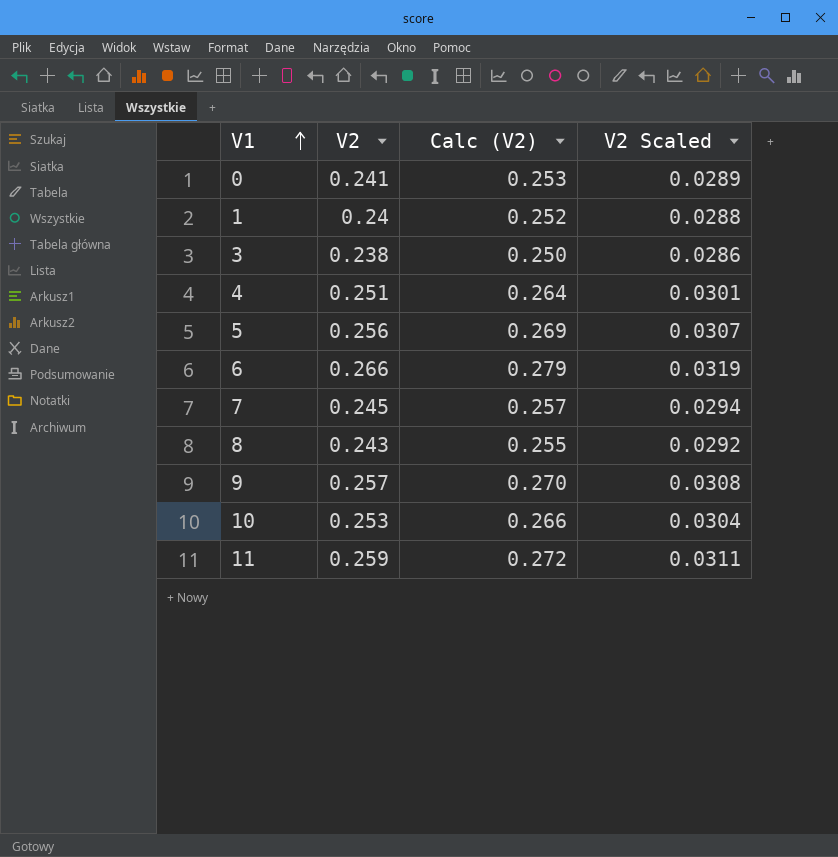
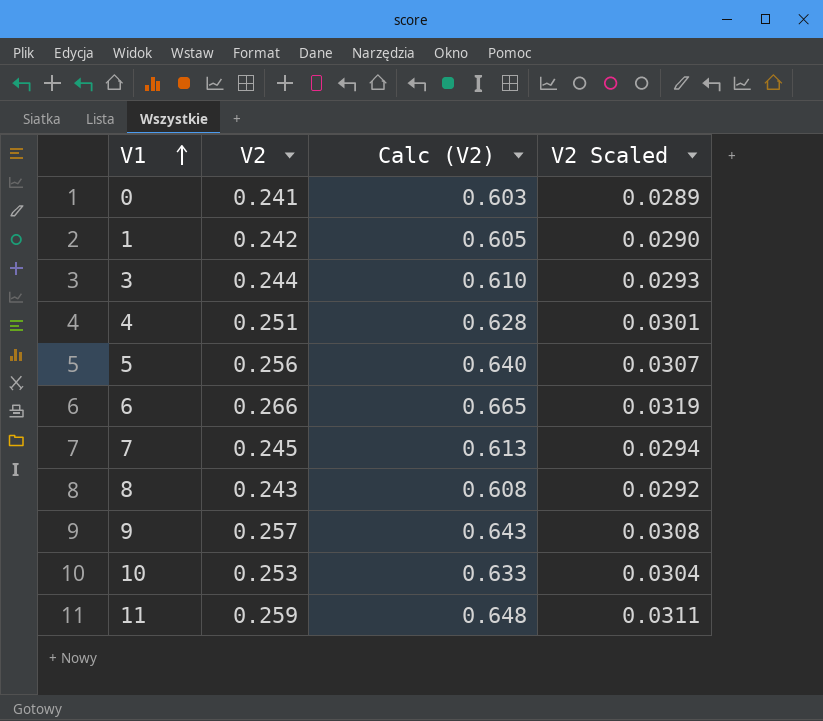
column Calc (V2) | formula: [V2] * 1.05 -> [V2] * 2.5
1 | V2: 0.24 -> 0.242
1 | V2 Scaled: 0.0288 -> 0.0290
3 | V2: 0.238 -> 0.244
3 | V2 Scaled: 0.0286 -> 0.0293

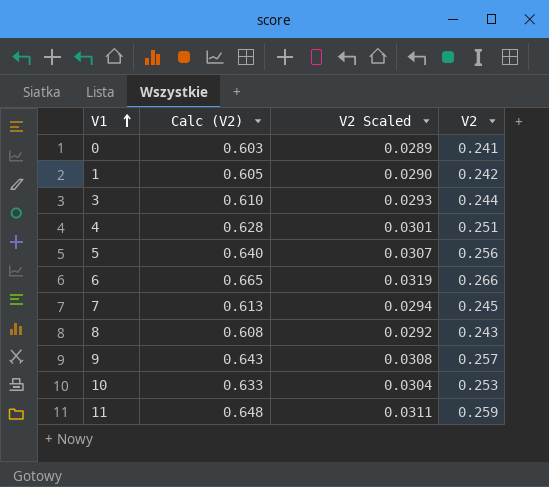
column V2 | position: 2 -> 4

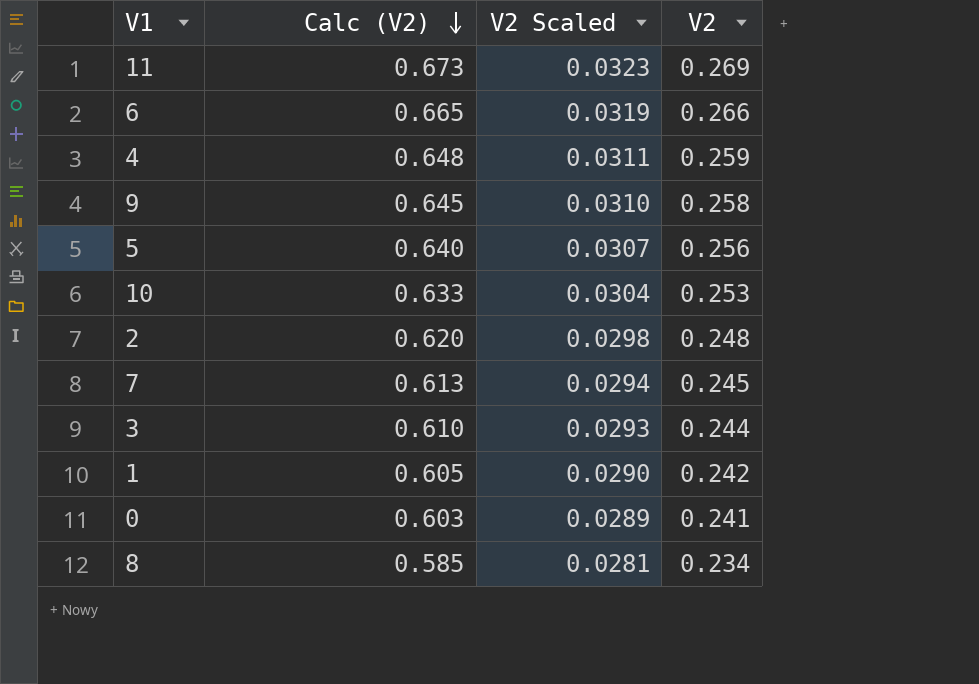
row order: V1 ascending -> Calc (V2) descending
11 | Calc (V2): 0.648 -> 0.673
11 | V2 Scaled: 0.0311 -> 0.0323
11 | V2: 0.259 -> 0.269
4 | Calc (V2): 0.628 -> 0.648
4 | V2 Scaled: 0.0301 -> 0.0311
4 | V2: 0.251 -> 0.259
9 | Calc (V2): 0.643 -> 0.645
9 | V2 Scaled: 0.0308 -> 0.0310
9 | V2: 0.257 -> 0.258
row 2: none -> 0.620 | 0.0298 | 0.248
8 | Calc (V2): 0.608 -> 0.585
8 | V2 Scaled: 0.0292 -> 0.0281
8 | V2: 0.243 -> 0.234

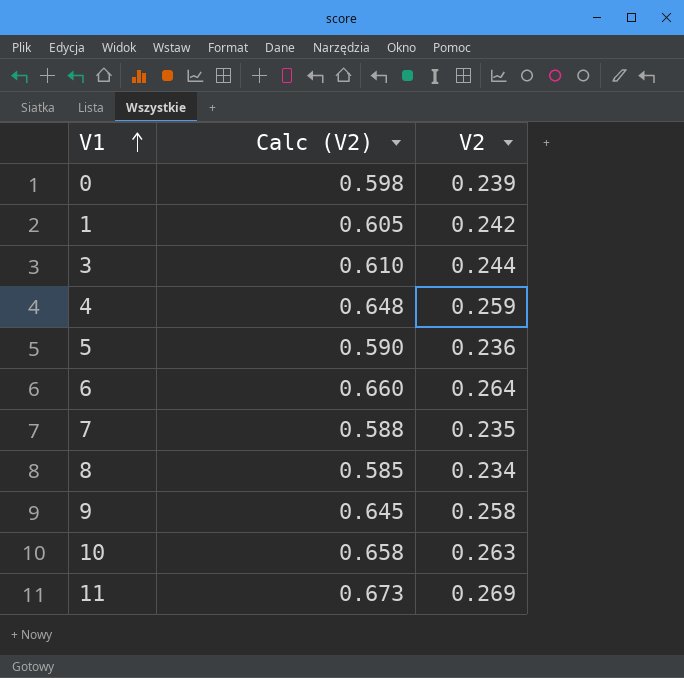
row order: Calc (V2) descending -> V1 ascending
column V2 Scaled | formula: [V2] * 0.12 -> none
row 2: 0.620 | 0.0298 | 0.248 -> none
0 | Calc (V2): 0.603 -> 0.598
0 | V2: 0.241 -> 0.239
5 | Calc (V2): 0.640 -> 0.590
5 | V2: 0.256 -> 0.236
6 | Calc (V2): 0.665 -> 0.660
6 | V2: 0.266 -> 0.264
7 | Calc (V2): 0.613 -> 0.588
7 | V2: 0.245 -> 0.235
10 | Calc (V2): 0.633 -> 0.658
10 | V2: 0.253 -> 0.263

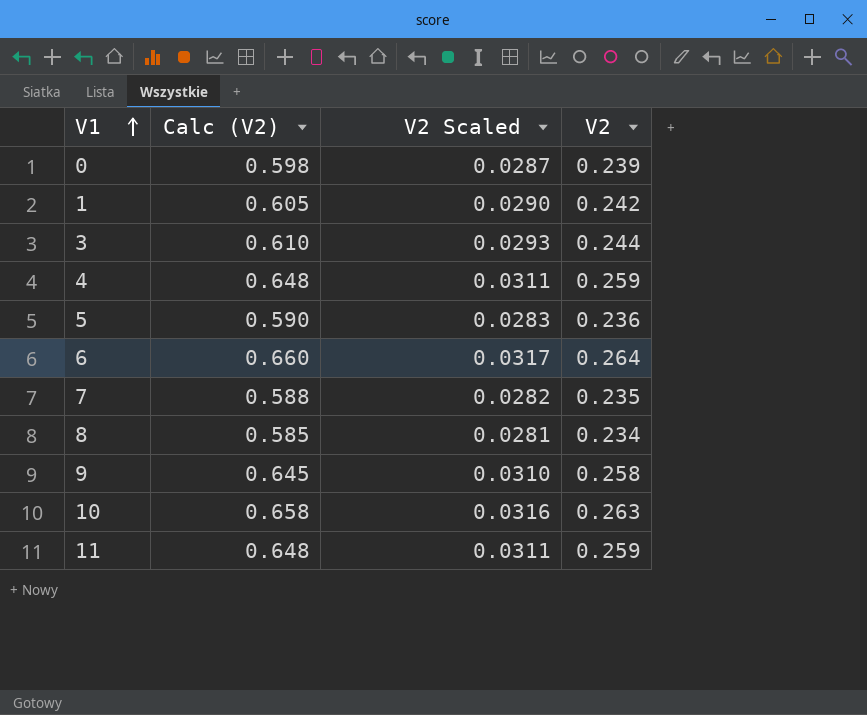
column V2 Scaled | formula: none -> [V2] * 0.12
11 | Calc (V2): 0.673 -> 0.648
11 | V2: 0.269 -> 0.259

